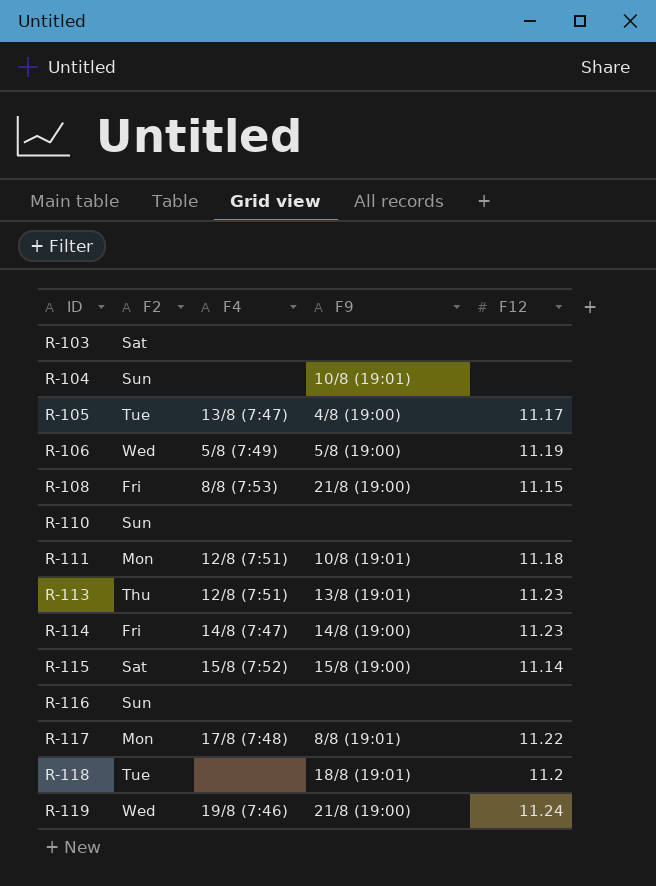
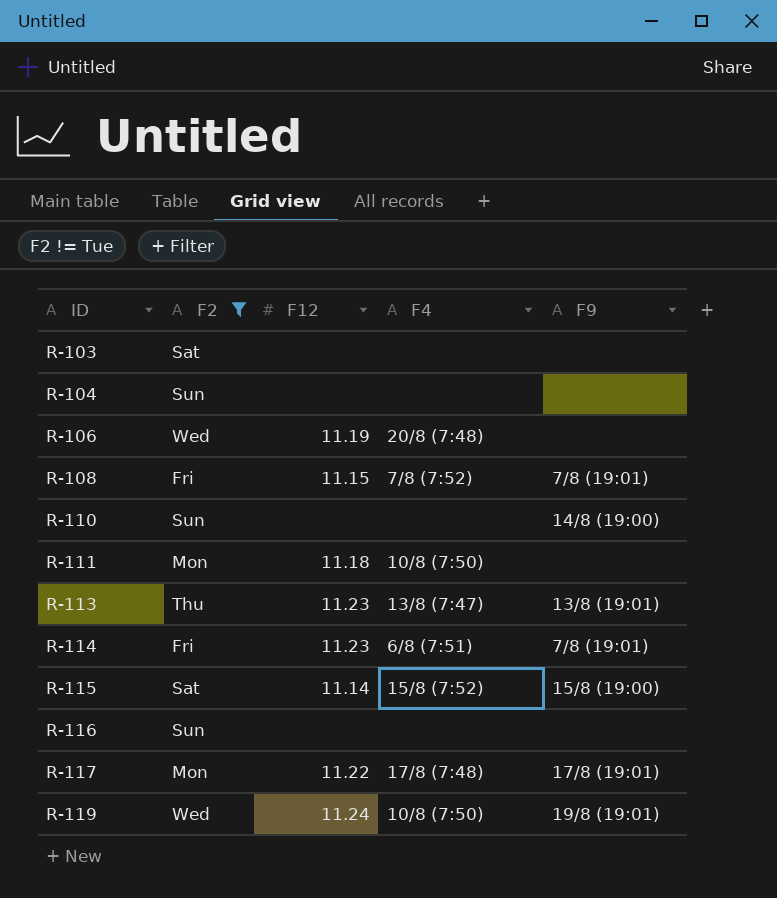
filter: none -> F2 != Tue
column F12 | position: 5 -> 3
R-104 | F9: 10/8 (19:01) -> none
R-106 | F4: 5/8 (7:49) -> 20/8 (7:48)
R-106 | F9: 5/8 (19:00) -> none
R-108 | F4: 8/8 (7:53) -> 7/8 (7:52)
R-108 | F9: 21/8 (19:00) -> 7/8 (19:01)
R-110 | F9: none -> 14/8 (19:00)
R-111 | F4: 12/8 (7:51) -> 10/8 (7:50)
R-111 | F9: 10/8 (19:01) -> none
R-113 | F4: 12/8 (7:51) -> 13/8 (7:47)
R-114 | F4: 14/8 (7:47) -> 6/8 (7:51)
R-114 | F9: 14/8 (19:00) -> 7/8 (19:01)
R-117 | F9: 8/8 (19:01) -> 17/8 (19:01)
R-119 | F4: 19/8 (7:46) -> 10/8 (7:50)
R-119 | F9: 21/8 (19:00) -> 19/8 (19:01)

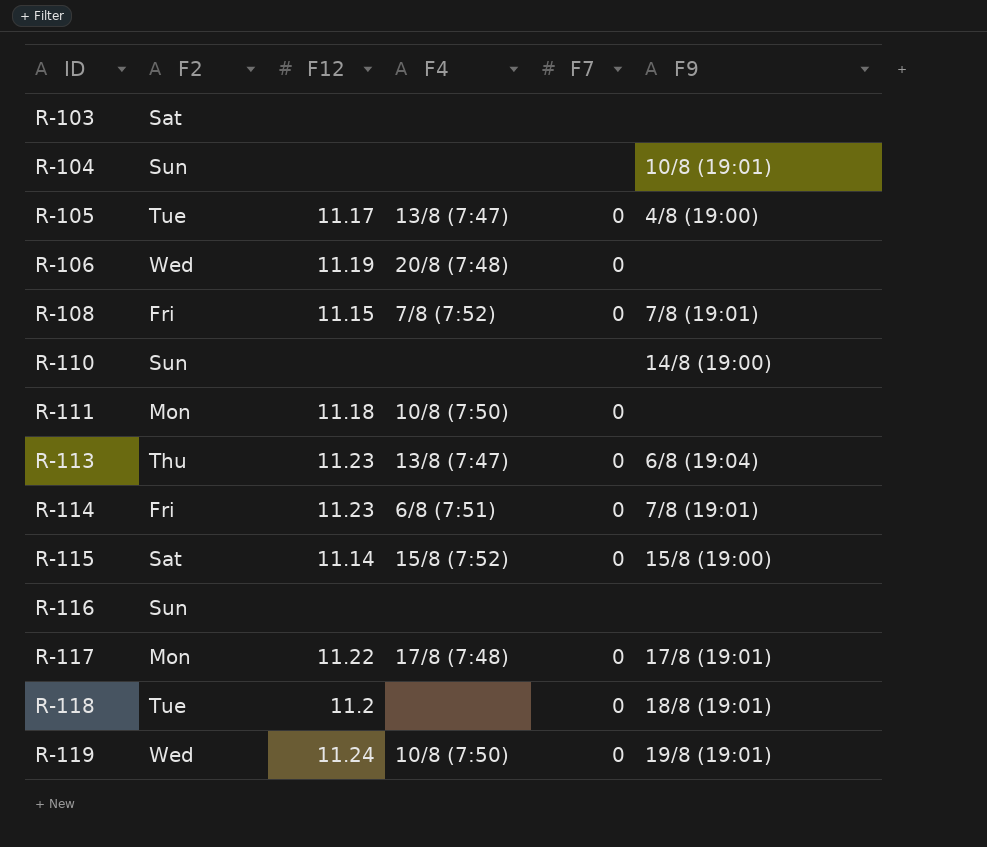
filter: F2 != Tue -> none
column F7 | position: none -> 5
R-104 | F9: none -> 10/8 (19:01)
R-113 | F9: 13/8 (19:01) -> 6/8 (19:04)

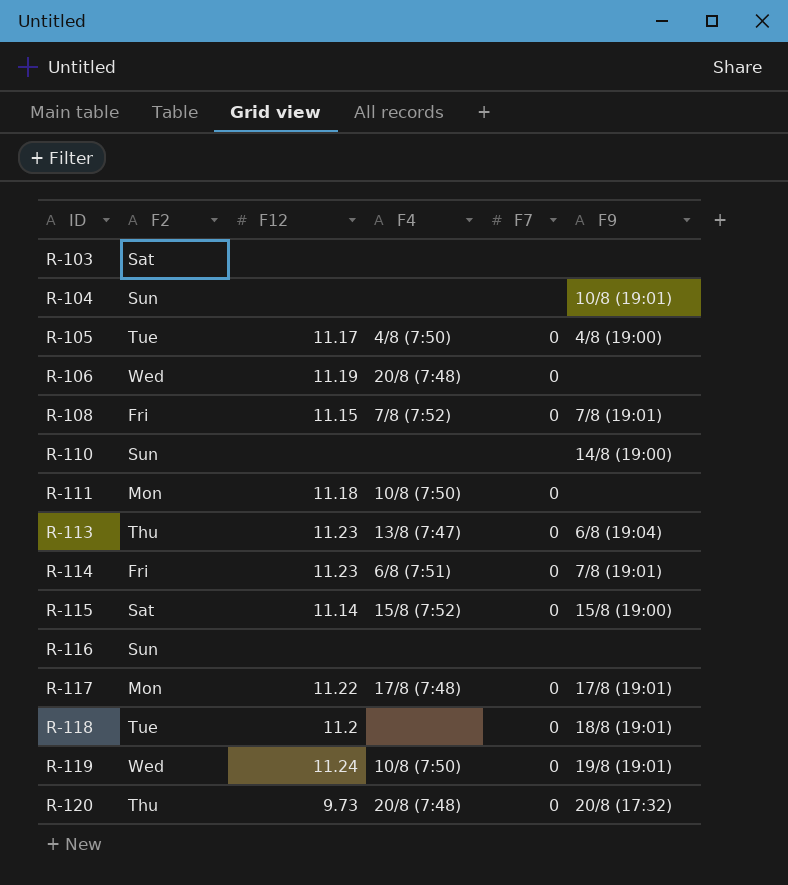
R-105 | F4: 13/8 (7:47) -> 4/8 (7:50)
row R-120: none -> Thu | 9.73 | 20/8 (7:48) | 0 | 20/8 (17:32)

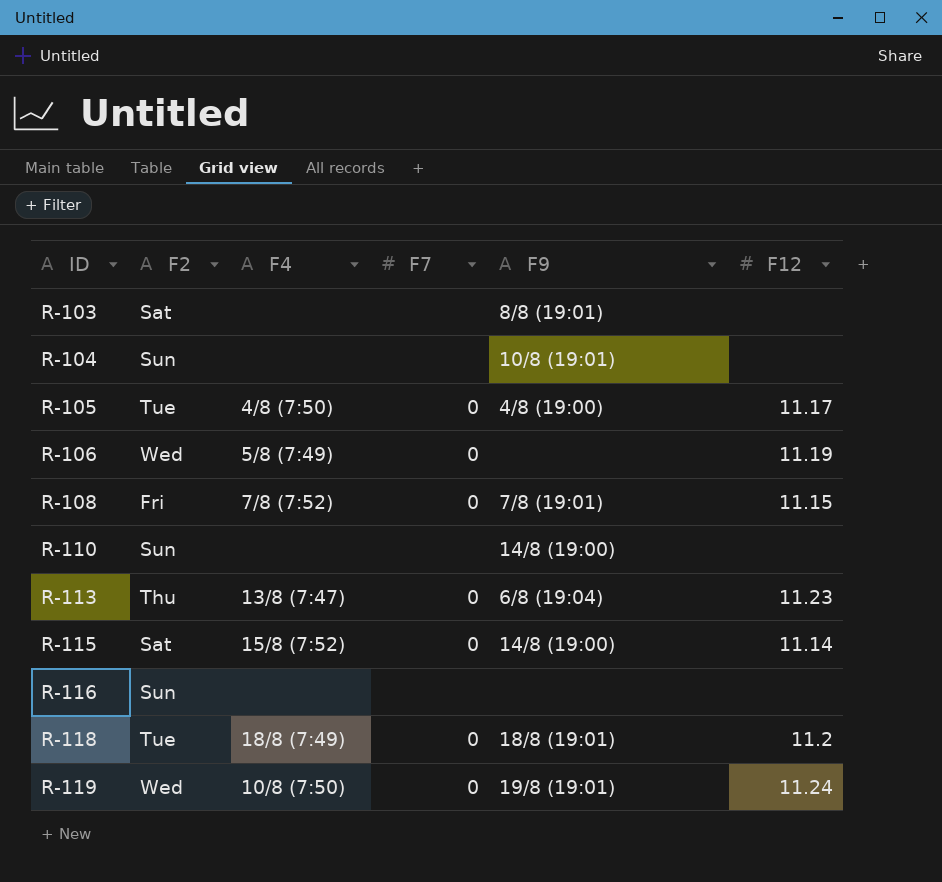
column F12 | position: 3 -> 6
row R-111: Mon | 11.18 | 10/8 (7:50) | 0 | none -> none
row R-114: Fri | 11.23 | 6/8 (7:51) | 0 | 7/8 (19:01) -> none
row R-117: Mon | 11.22 | 17/8 (7:48) | 0 | 17/8 (19:01) -> none
row R-120: Thu | 9.73 | 20/8 (7:48) | 0 | 20/8 (17:32) -> none
R-103 | F9: none -> 8/8 (19:01)
R-106 | F4: 20/8 (7:48) -> 5/8 (7:49)
R-115 | F9: 15/8 (19:00) -> 14/8 (19:00)
R-118 | F4: none -> 18/8 (7:49)

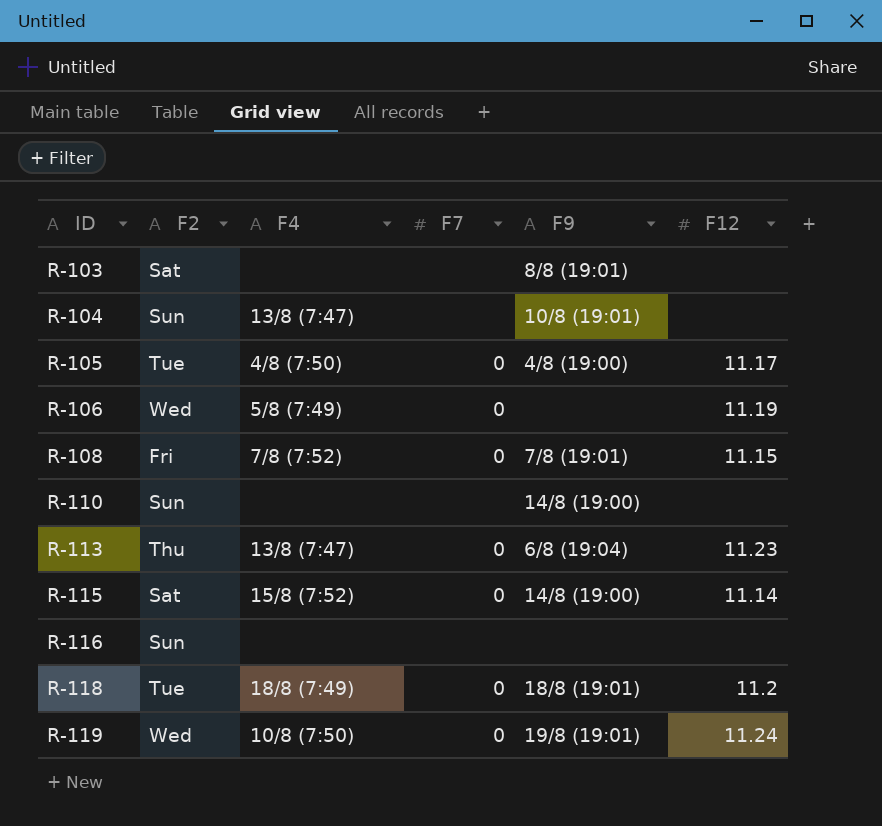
R-104 | F4: none -> 13/8 (7:47)

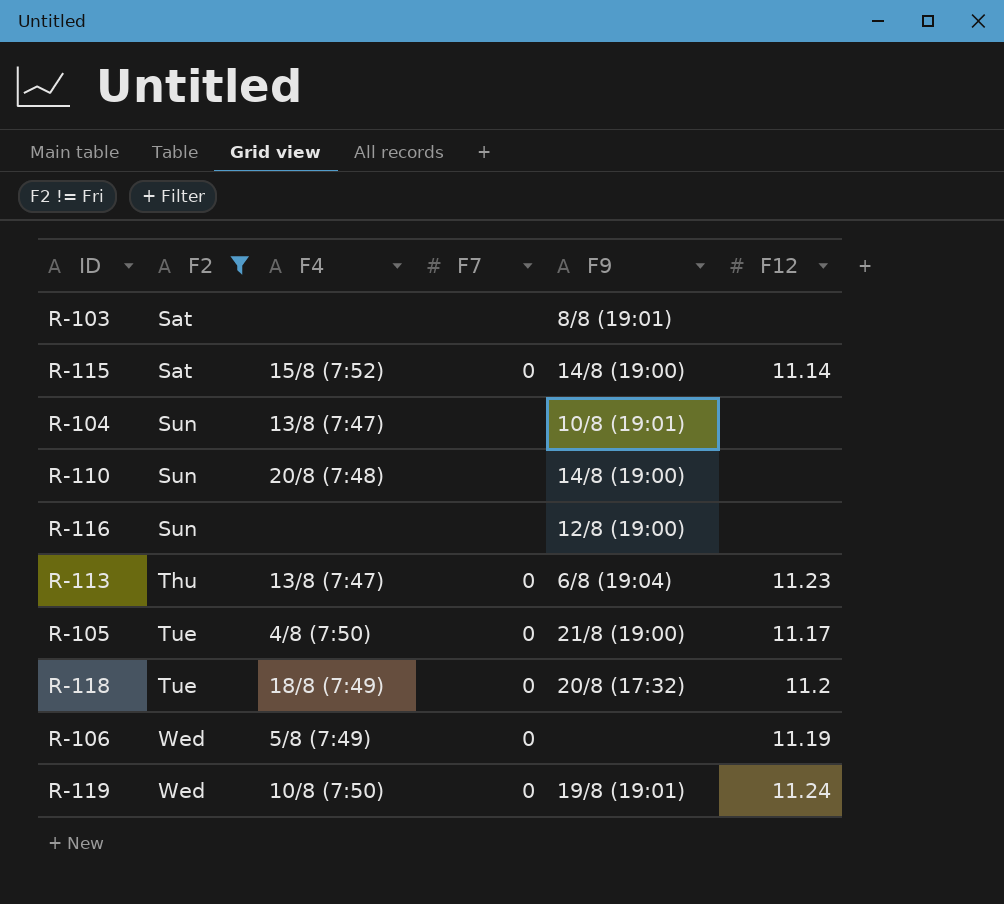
filter: none -> F2 != Fri
row order: ID ascending -> F2 ascending
R-110 | F4: none -> 20/8 (7:48)
R-116 | F9: none -> 12/8 (19:00)
R-105 | F9: 4/8 (19:00) -> 21/8 (19:00)
R-118 | F9: 18/8 (19:01) -> 20/8 (17:32)

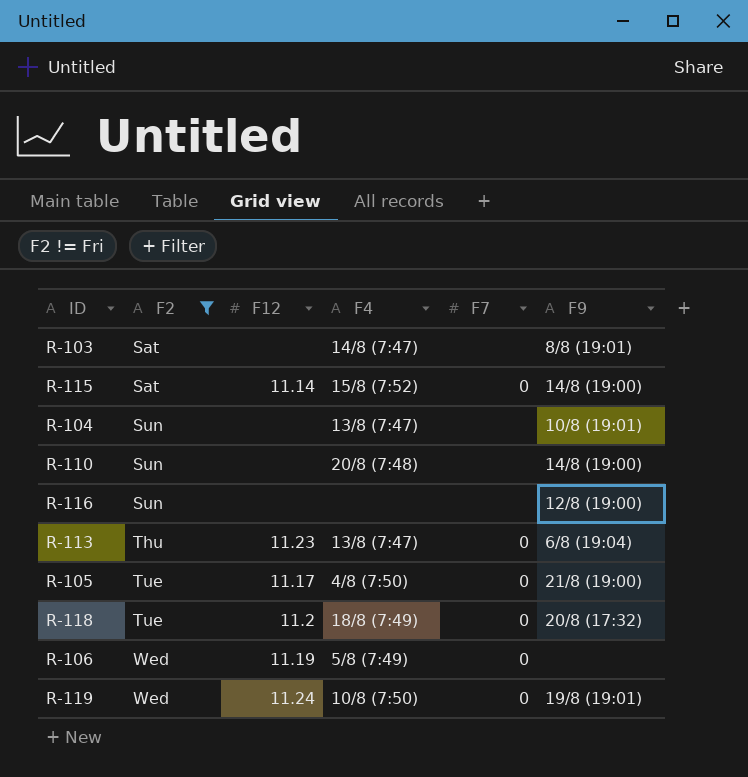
column F12 | position: 6 -> 3
R-103 | F4: none -> 14/8 (7:47)

